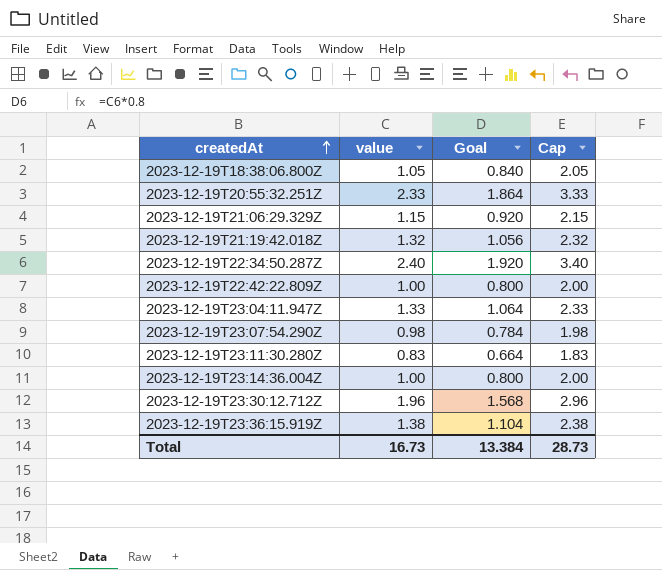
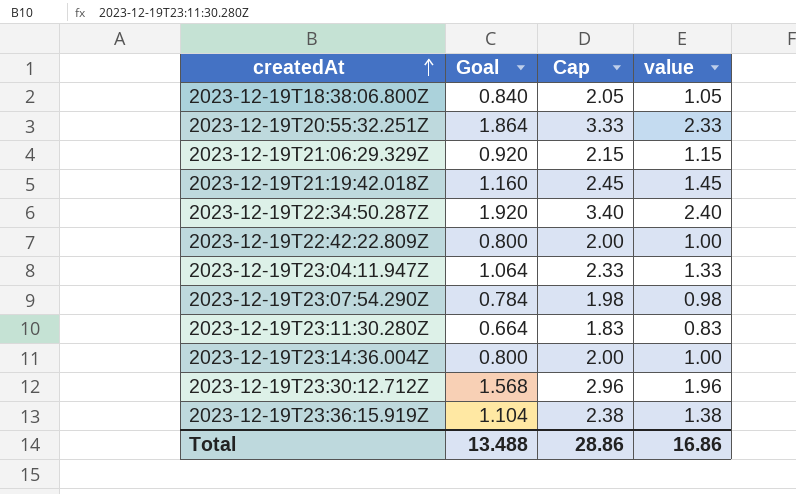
column value | position: 2 -> 4
2023-12-19T21:19:42.018Z | Goal: 1.056 -> 1.160
2023-12-19T21:19:42.018Z | Cap: 2.32 -> 2.45
2023-12-19T21:19:42.018Z | value: 1.32 -> 1.45
Total | Goal: 13.384 -> 13.488
Total | Cap: 28.73 -> 28.86
Total | value: 16.73 -> 16.86

